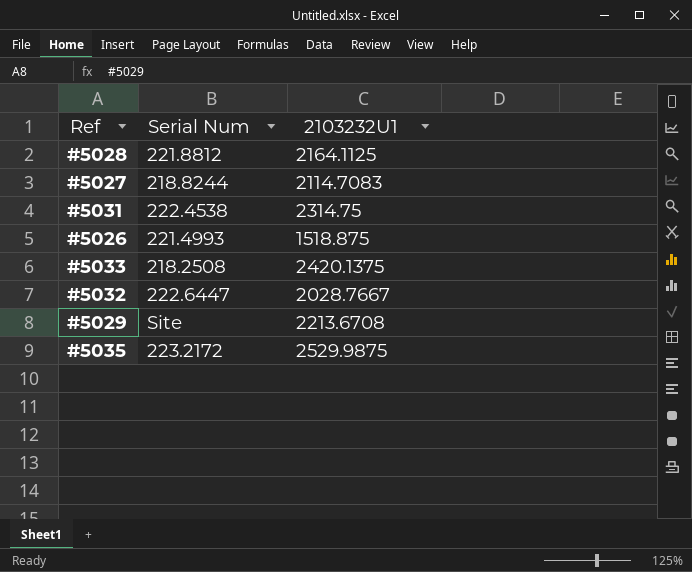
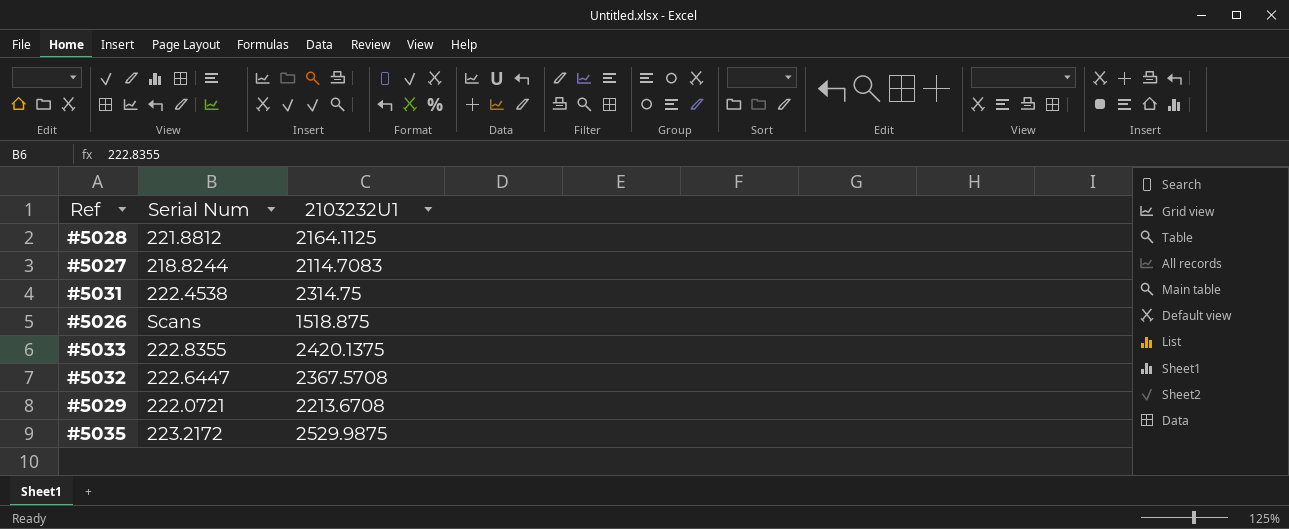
#5026 | Serial Num: 221.4993 -> Scans
#5033 | Serial Num: 218.2508 -> 222.8355
#5032 | 2103232U1: 2028.7667 -> 2367.5708
#5029 | Serial Num: Site -> 222.0721

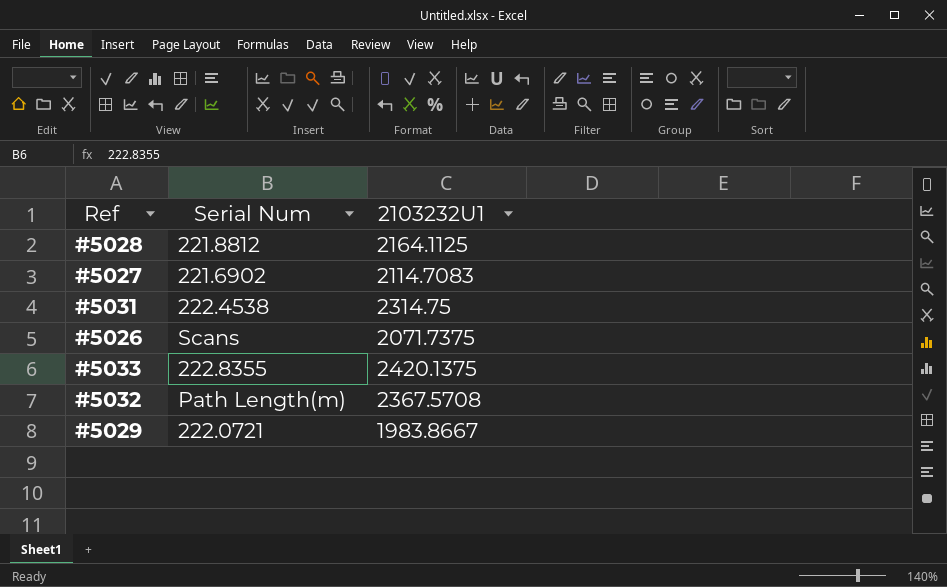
row #5035: 223.2172 | 2529.9875 -> none
#5027 | Serial Num: 218.8244 -> 221.6902
#5026 | 2103232U1: 1518.875 -> 2071.7375
#5032 | Serial Num: 222.6447 -> Path Length(m)
#5029 | 2103232U1: 2213.6708 -> 1983.8667

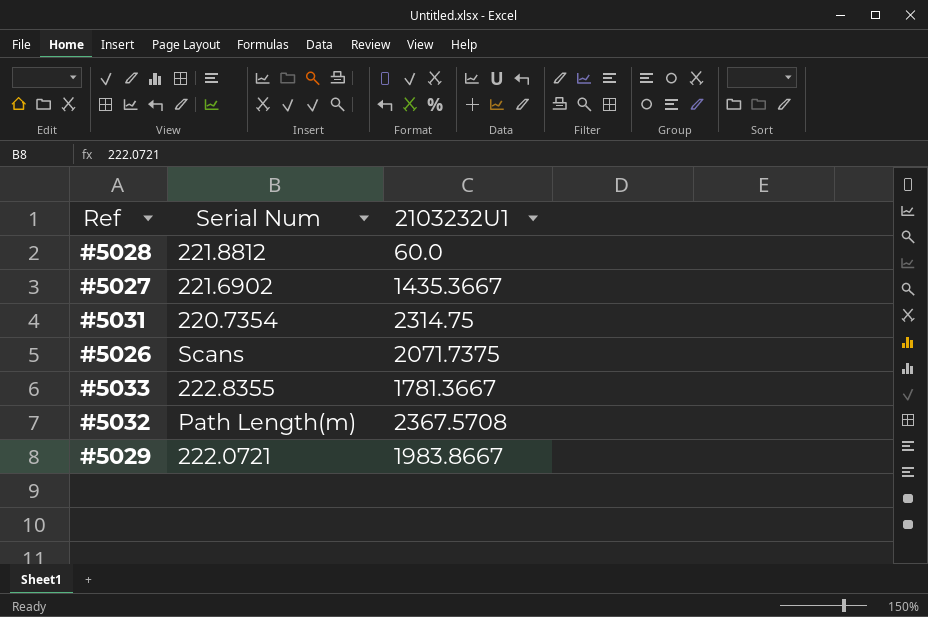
#5028 | 2103232U1: 2164.1125 -> 60.0
#5027 | 2103232U1: 2114.7083 -> 1435.3667
#5031 | Serial Num: 222.4538 -> 220.7354
#5033 | 2103232U1: 2420.1375 -> 1781.3667

